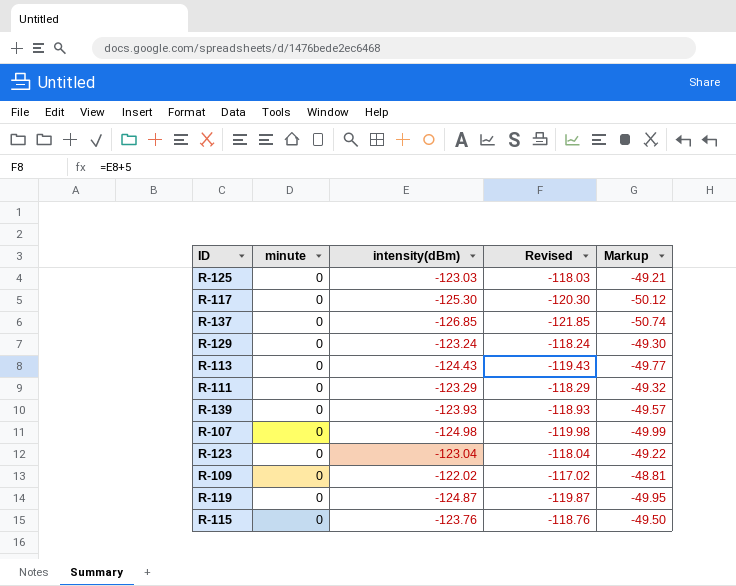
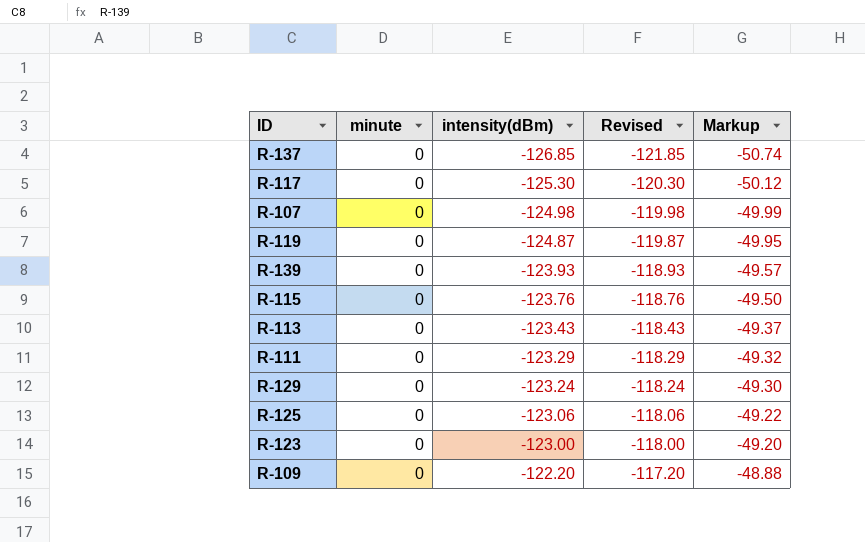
row order: none -> intensity(dBm) ascending
R-113 | intensity(dBm): -124.43 -> -123.43
R-113 | Revised: -119.43 -> -118.43
R-113 | Markup: -49.77 -> -49.37
R-125 | intensity(dBm): -123.03 -> -123.06
R-125 | Revised: -118.03 -> -118.06
R-125 | Markup: -49.21 -> -49.22
R-123 | intensity(dBm): -123.04 -> -123.00
R-123 | Revised: -118.04 -> -118.00
R-123 | Markup: -49.22 -> -49.20
R-109 | intensity(dBm): -122.02 -> -122.20
R-109 | Revised: -117.02 -> -117.20
R-109 | Markup: -48.81 -> -48.88

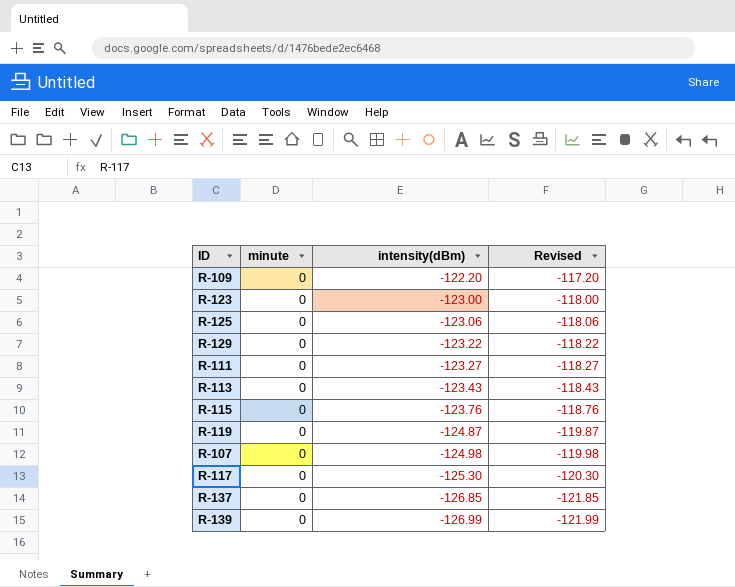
row order: intensity(dBm) ascending -> intensity(dBm) descending
column Markup | formula: [intensity(dBm)] * 0.4 -> none
R-129 | intensity(dBm): -123.24 -> -123.22
R-129 | Revised: -118.24 -> -118.22
R-111 | intensity(dBm): -123.29 -> -123.27
R-111 | Revised: -118.29 -> -118.27
R-139 | intensity(dBm): -123.93 -> -126.99
R-139 | Revised: -118.93 -> -121.99

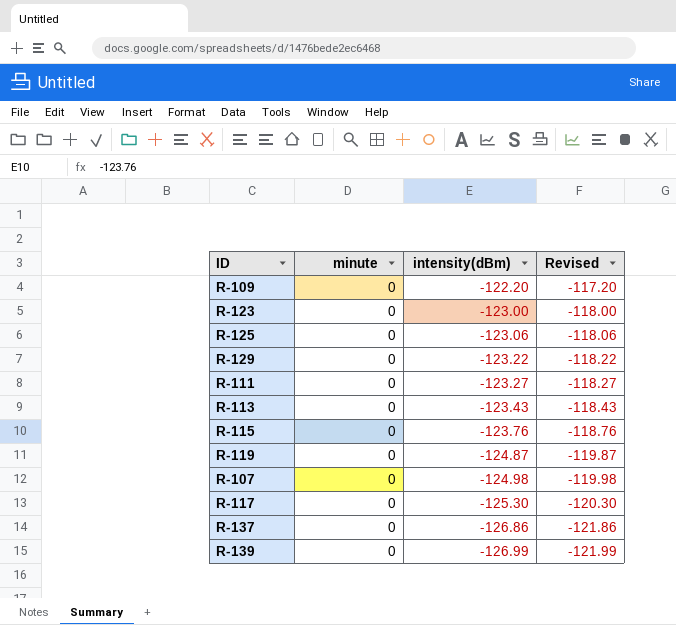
R-137 | intensity(dBm): -126.85 -> -126.86
R-137 | Revised: -121.85 -> -121.86

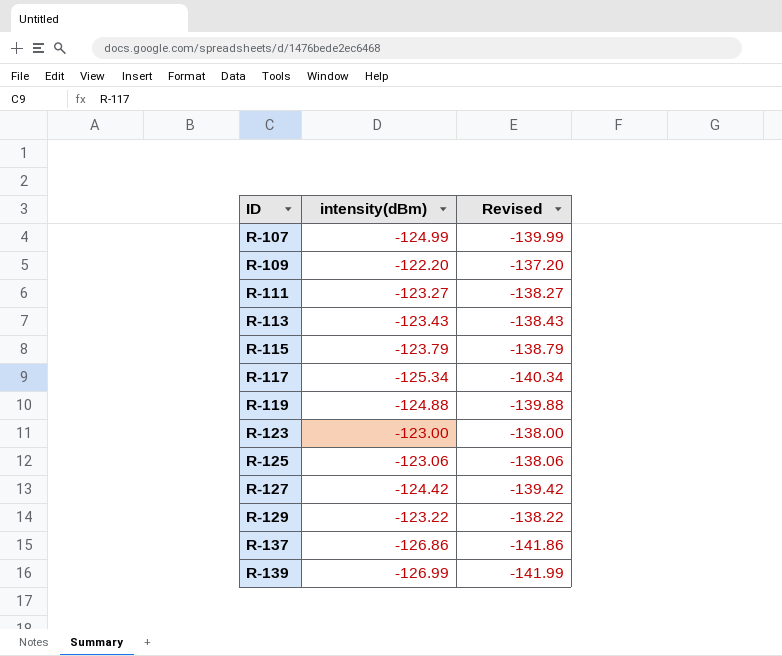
row order: intensity(dBm) descending -> ID ascending
column minute | position: 2 -> none
column Revised | formula: [intensity(dBm)] + 5 -> [intensity(dBm)] - 15
R-107 | intensity(dBm): -124.98 -> -124.99
R-115 | intensity(dBm): -123.76 -> -123.79
R-117 | intensity(dBm): -125.30 -> -125.34
R-119 | intensity(dBm): -124.87 -> -124.88
row R-127: none -> -124.42 | -139.42

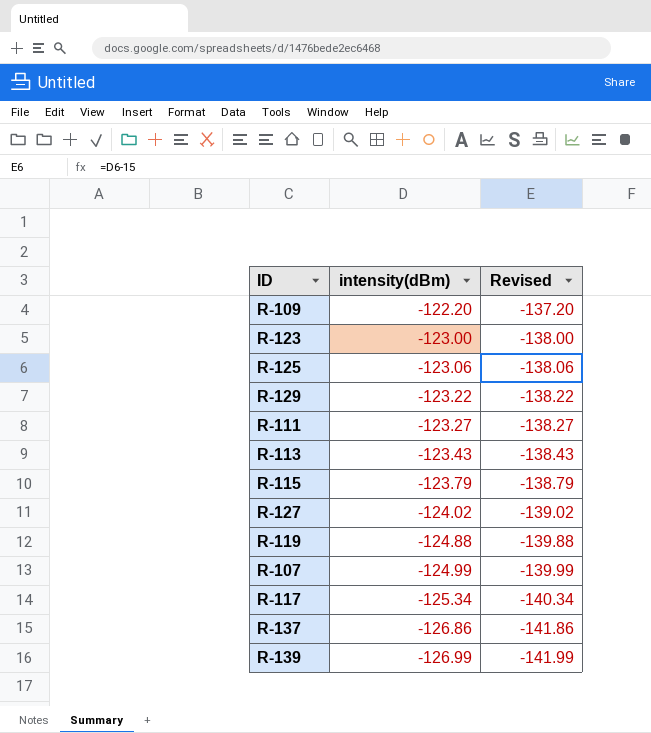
row order: ID ascending -> intensity(dBm) descending
R-127 | intensity(dBm): -124.42 -> -124.02
R-127 | Revised: -139.42 -> -139.02

